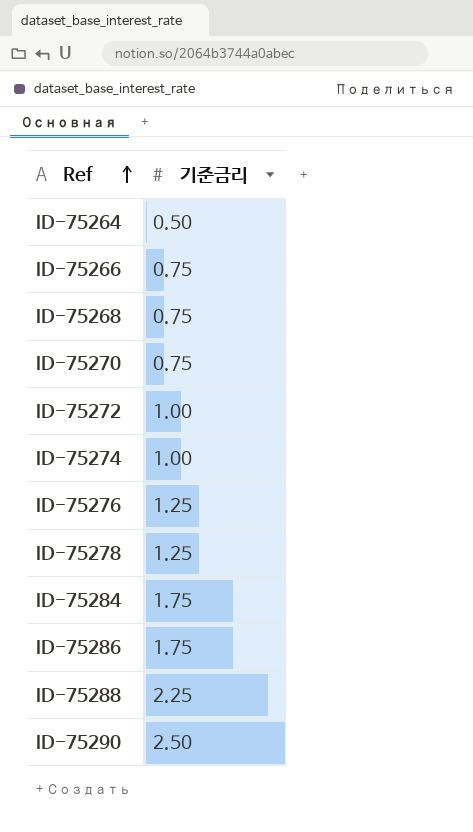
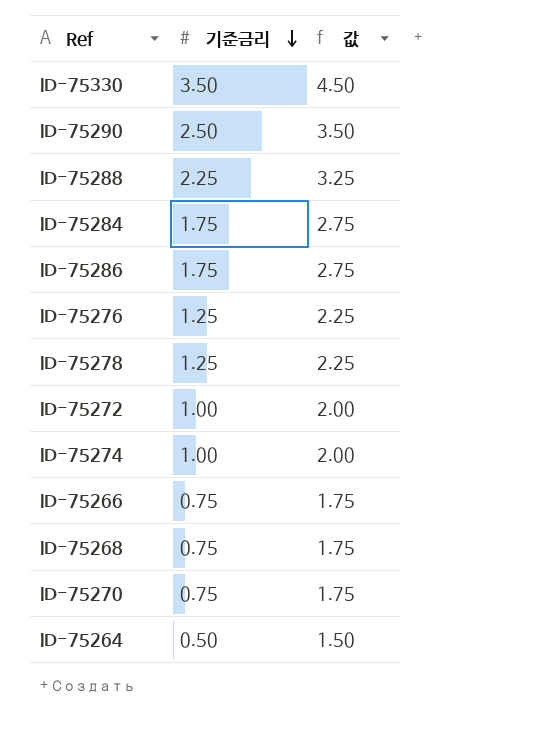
row order: Ref ascending -> 기준금리 descending
column 값 | formula: none -> [기준금리] + 1
row ID-75330: none -> 3.50 | 4.50

